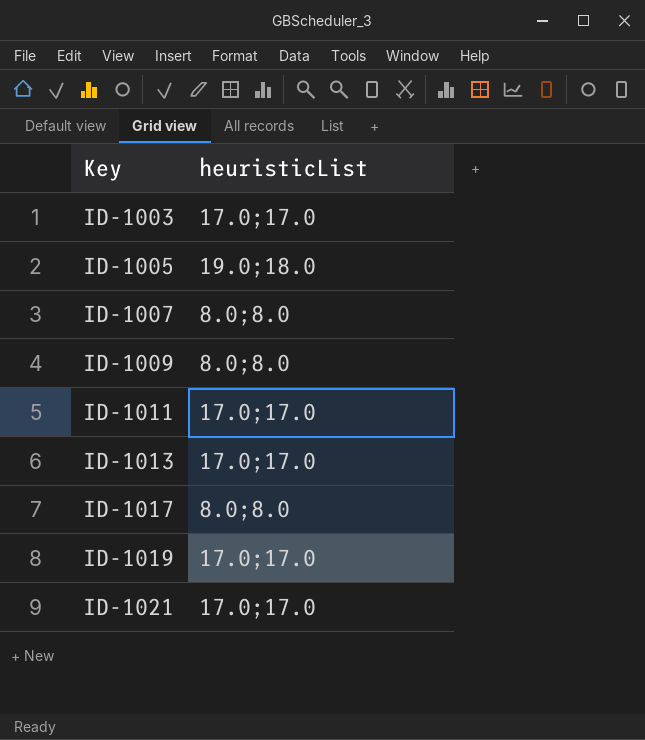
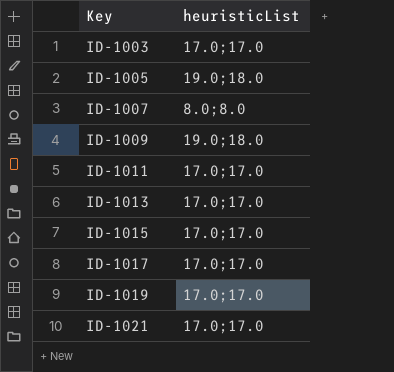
ID-1009 | heuristicList: 8.0;8.0 -> 19.0;18.0
row ID-1015: none -> 17.0;17.0
ID-1017 | heuristicList: 8.0;8.0 -> 17.0;17.0

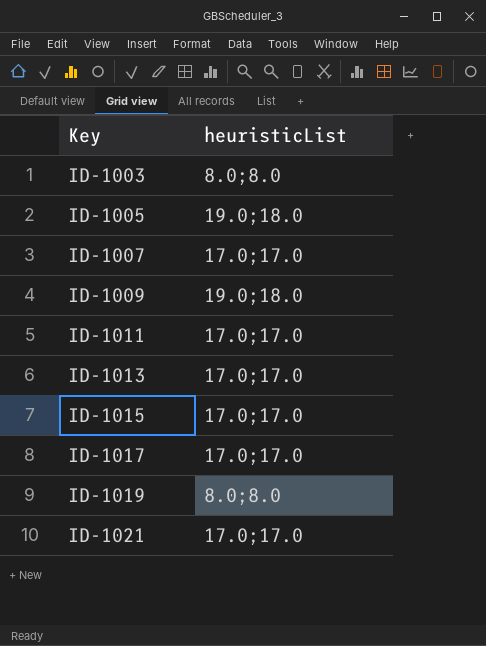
ID-1003 | heuristicList: 17.0;17.0 -> 8.0;8.0
ID-1007 | heuristicList: 8.0;8.0 -> 17.0;17.0
ID-1019 | heuristicList: 17.0;17.0 -> 8.0;8.0

